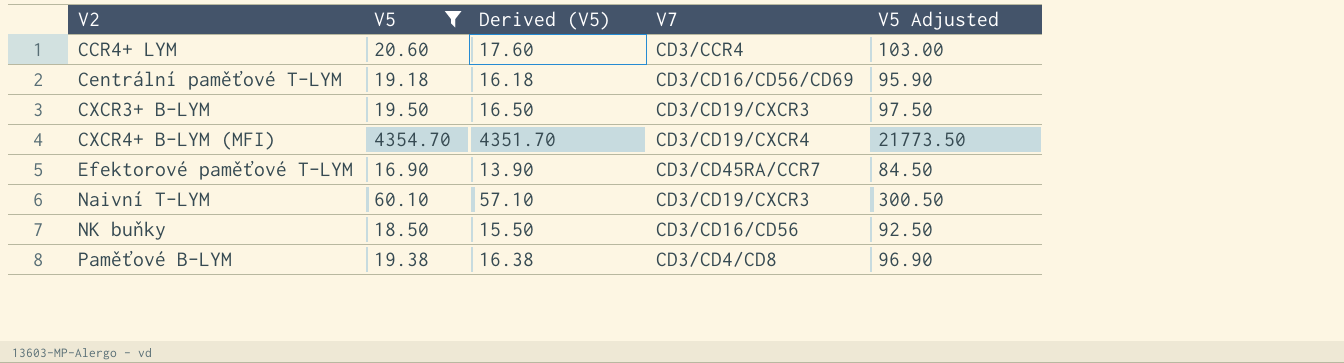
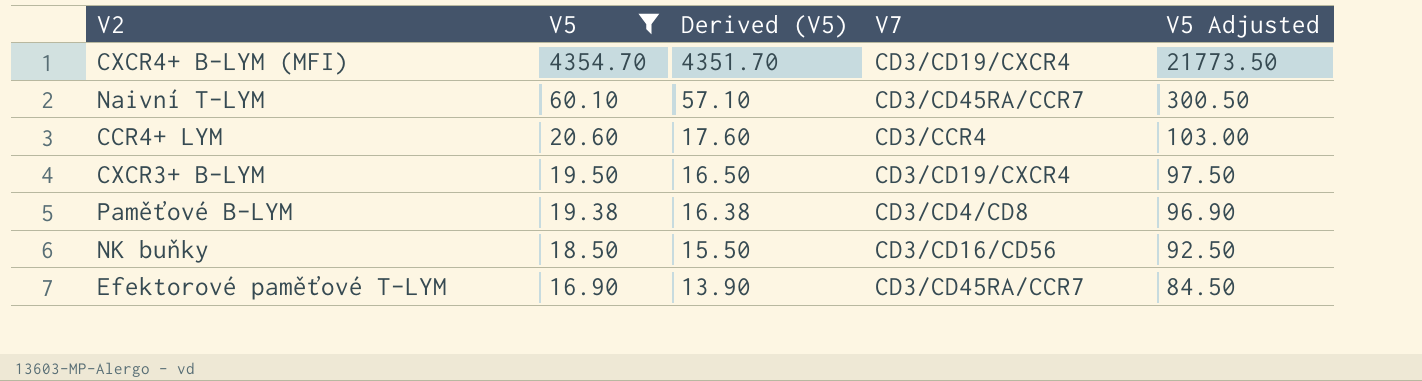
row order: V2 ascending -> V5 descending
row Centrální paměťové T-LYM: 19.18 | 16.18 | CD3/CD16/CD56/CD69 | 95.90 -> none
Naivní T-LYM | V7: CD3/CD19/CXCR3 -> CD3/CD45RA/CCR7
CXCR3+ B-LYM | V7: CD3/CD19/CXCR3 -> CD3/CD19/CXCR4

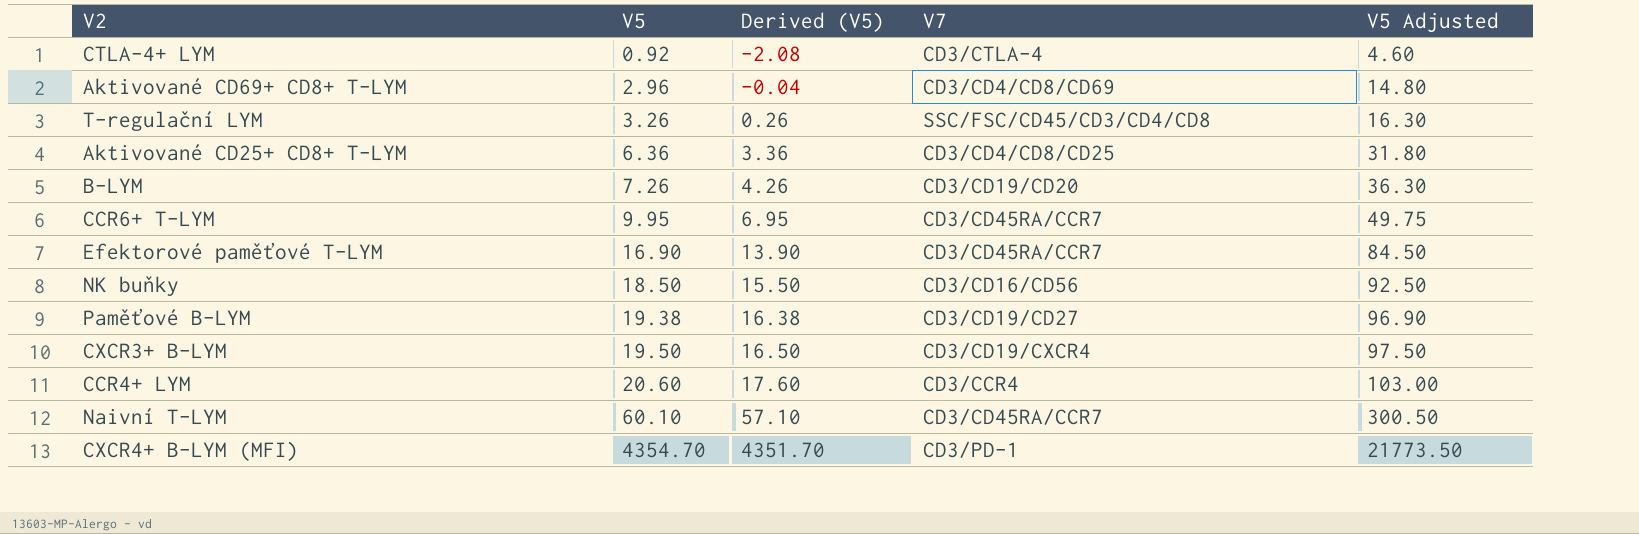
filter: V5 >= 16.90 -> none
row order: V5 descending -> V5 ascending
Paměťové B-LYM | V7: CD3/CD4/CD8 -> CD3/CD19/CD27
CXCR4+ B-LYM (MFI) | V7: CD3/CD19/CXCR4 -> CD3/PD-1

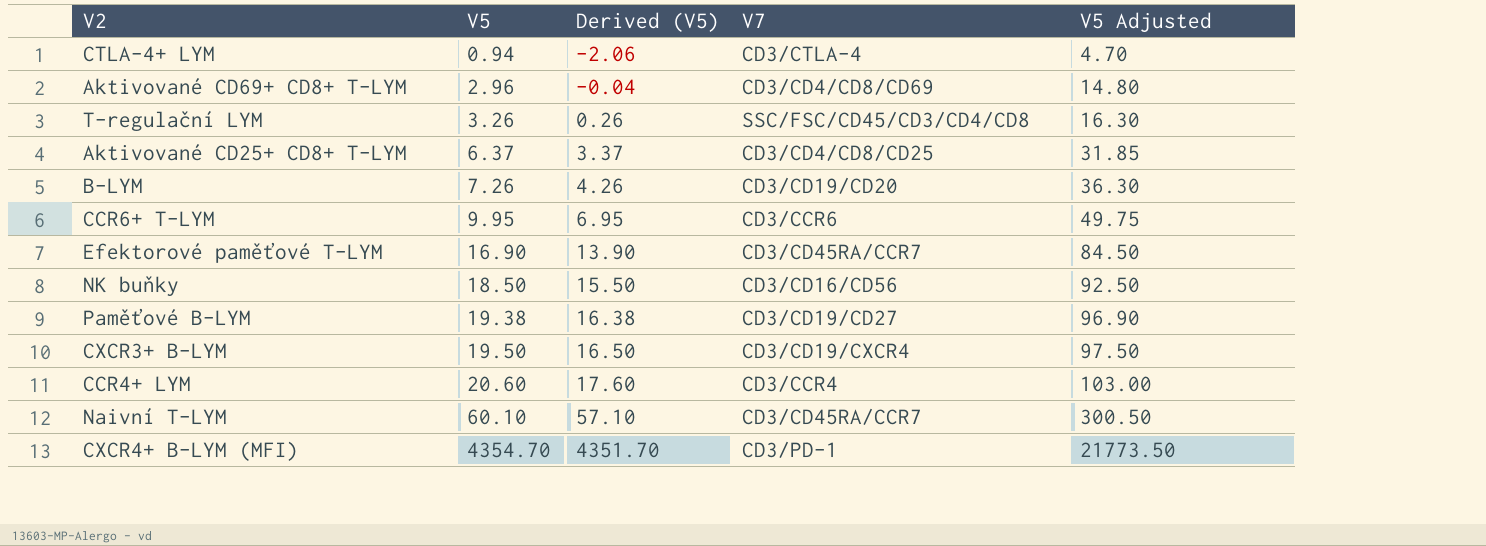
CTLA-4+ LYM | V5: 0.92 -> 0.94
CTLA-4+ LYM | Derived (V5): -2.08 -> -2.06
CTLA-4+ LYM | V5 Adjusted: 4.60 -> 4.70
Aktivované CD25+ CD8+ T-LYM | V5: 6.36 -> 6.37
Aktivované CD25+ CD8+ T-LYM | Derived (V5): 3.36 -> 3.37
Aktivované CD25+ CD8+ T-LYM | V5 Adjusted: 31.80 -> 31.85
CCR6+ T-LYM | V7: CD3/CD45RA/CCR7 -> CD3/CCR6

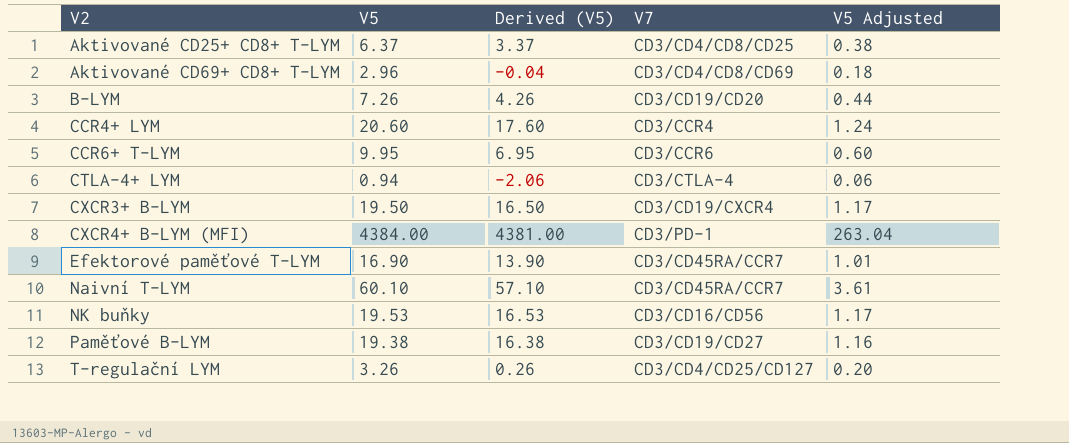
row order: V5 ascending -> V2 ascending
column V5 Adjusted | formula: [V5] * 5 -> [V5] * 0.06
CXCR4+ B-LYM (MFI) | V5: 4354.70 -> 4384.00
CXCR4+ B-LYM (MFI) | Derived (V5): 4351.70 -> 4381.00
NK buňky | V5: 18.50 -> 19.53
NK buňky | Derived (V5): 15.50 -> 16.53
T-regulační LYM | V7: SSC/FSC/CD45/CD3/CD4/CD8 -> CD3/CD4/CD25/CD127

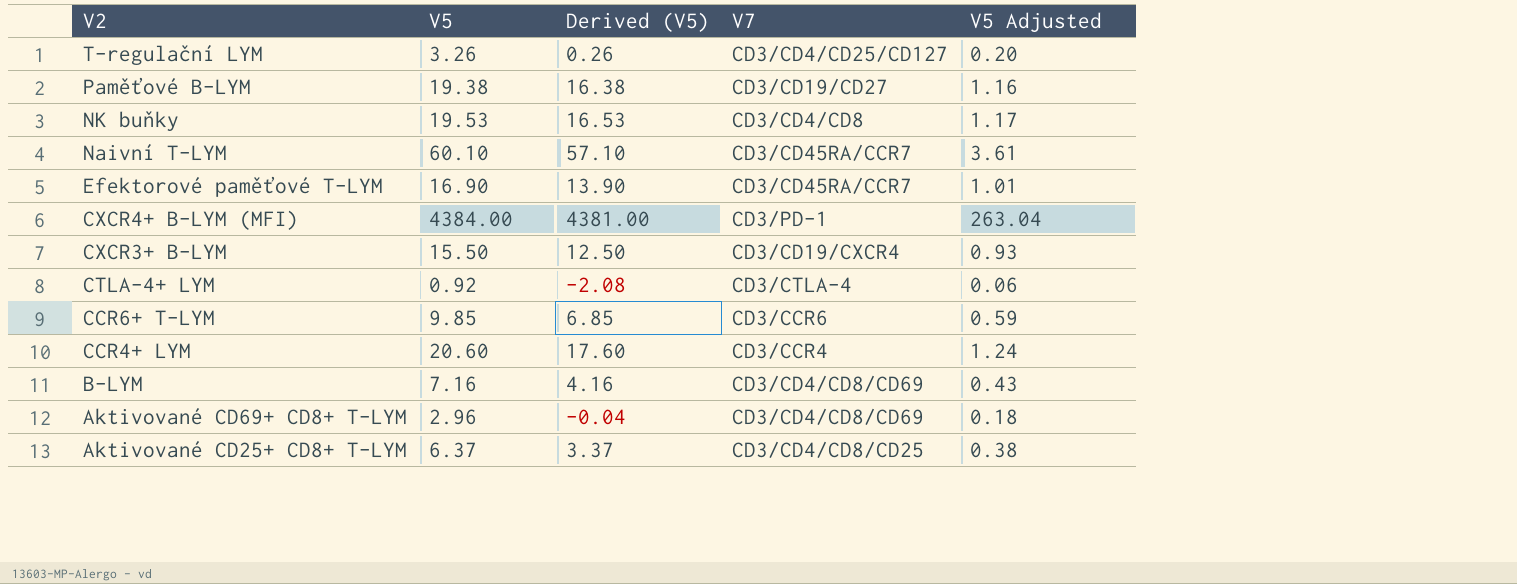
row order: V2 ascending -> V2 descending
NK buňky | V7: CD3/CD16/CD56 -> CD3/CD4/CD8
CXCR3+ B-LYM | V5: 19.50 -> 15.50
CXCR3+ B-LYM | Derived (V5): 16.50 -> 12.50
CXCR3+ B-LYM | V5 Adjusted: 1.17 -> 0.93
CTLA-4+ LYM | V5: 0.94 -> 0.92
CTLA-4+ LYM | Derived (V5): -2.06 -> -2.08
CCR6+ T-LYM | V5: 9.95 -> 9.85
CCR6+ T-LYM | Derived (V5): 6.95 -> 6.85
CCR6+ T-LYM | V5 Adjusted: 0.60 -> 0.59
B-LYM | V5: 7.26 -> 7.16
B-LYM | Derived (V5): 4.26 -> 4.16
B-LYM | V7: CD3/CD19/CD20 -> CD3/CD4/CD8/CD69
B-LYM | V5 Adjusted: 0.44 -> 0.43

